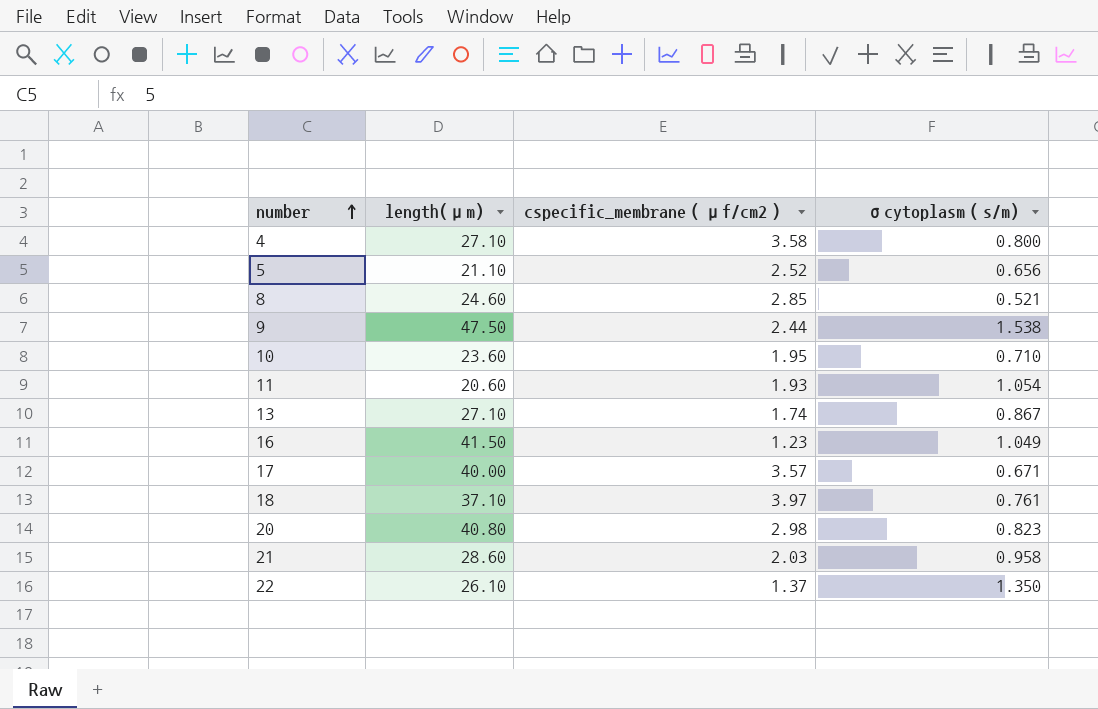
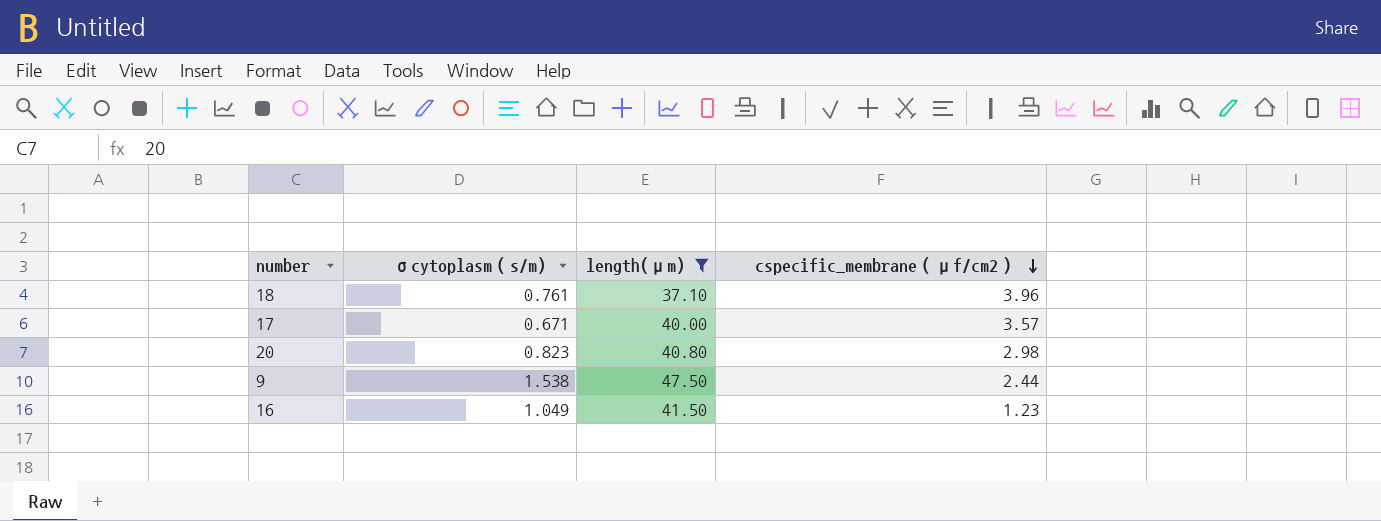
filter: none -> length(μm) >= 37.10
row order: number ascending -> cspecific_membrane（μf/cm2） descending
column σcytoplasm（s/m) | position: 4 -> 2
18 | cspecific_membrane（μf/cm2）: 3.97 -> 3.96

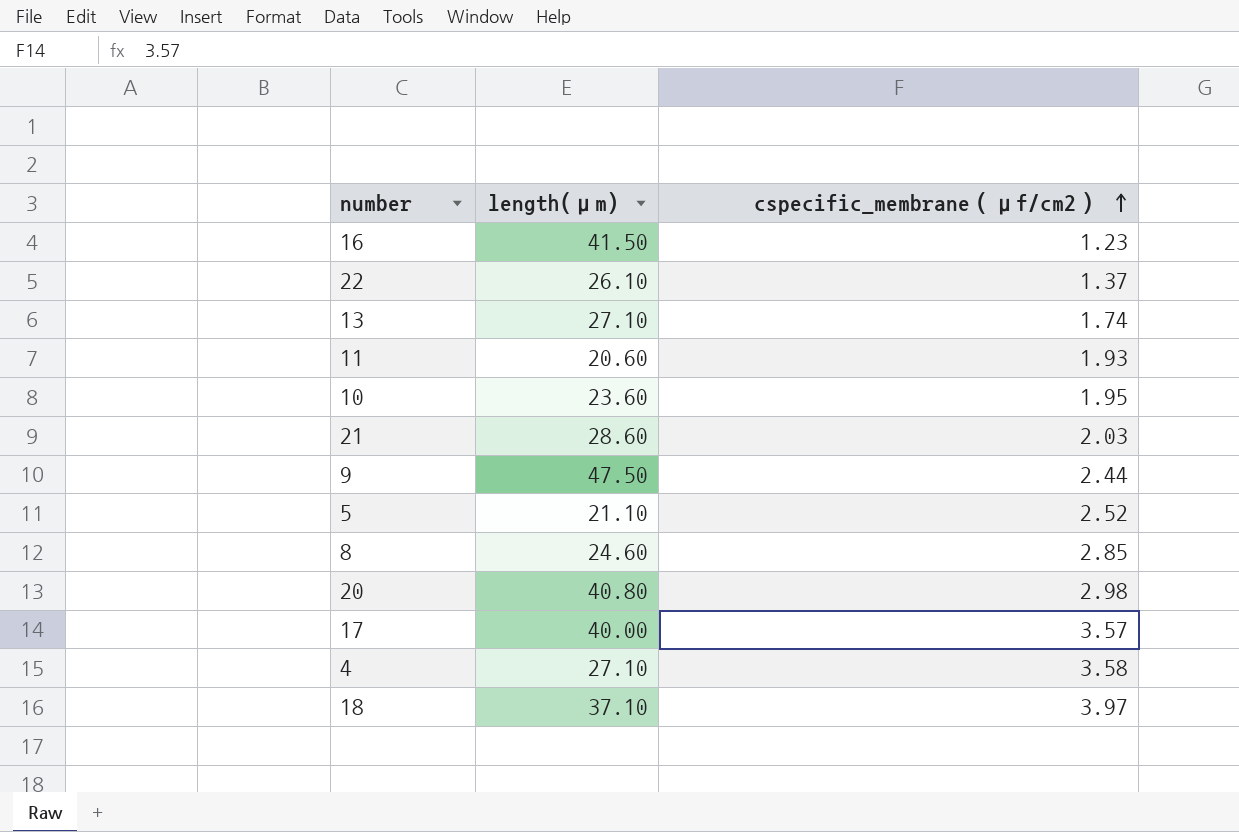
filter: length(μm) >= 37.10 -> none
row order: cspecific_membrane（μf/cm2） descending -> cspecific_membrane（μf/cm2） ascending
column σcytoplasm（s/m) | position: 2 -> none
18 | cspecific_membrane（μf/cm2）: 3.96 -> 3.97

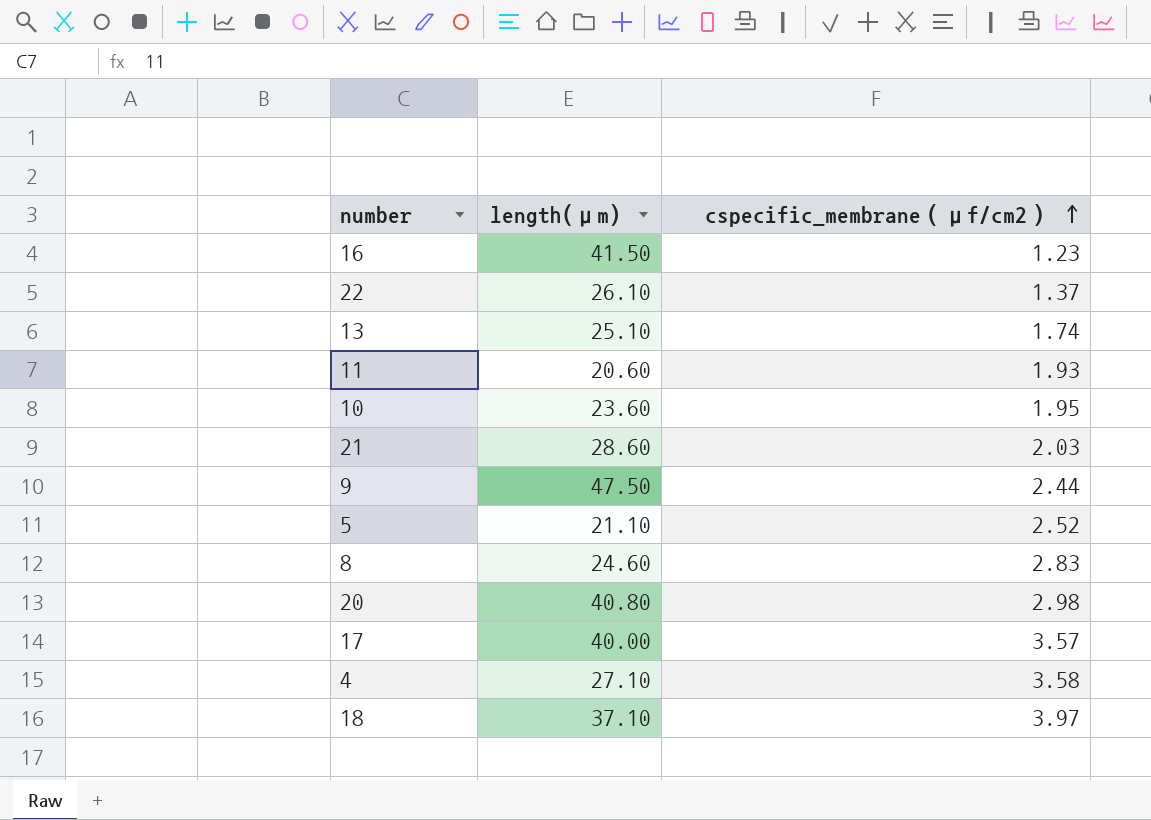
13 | length(μm): 27.10 -> 25.10
8 | cspecific_membrane（μf/cm2）: 2.85 -> 2.83

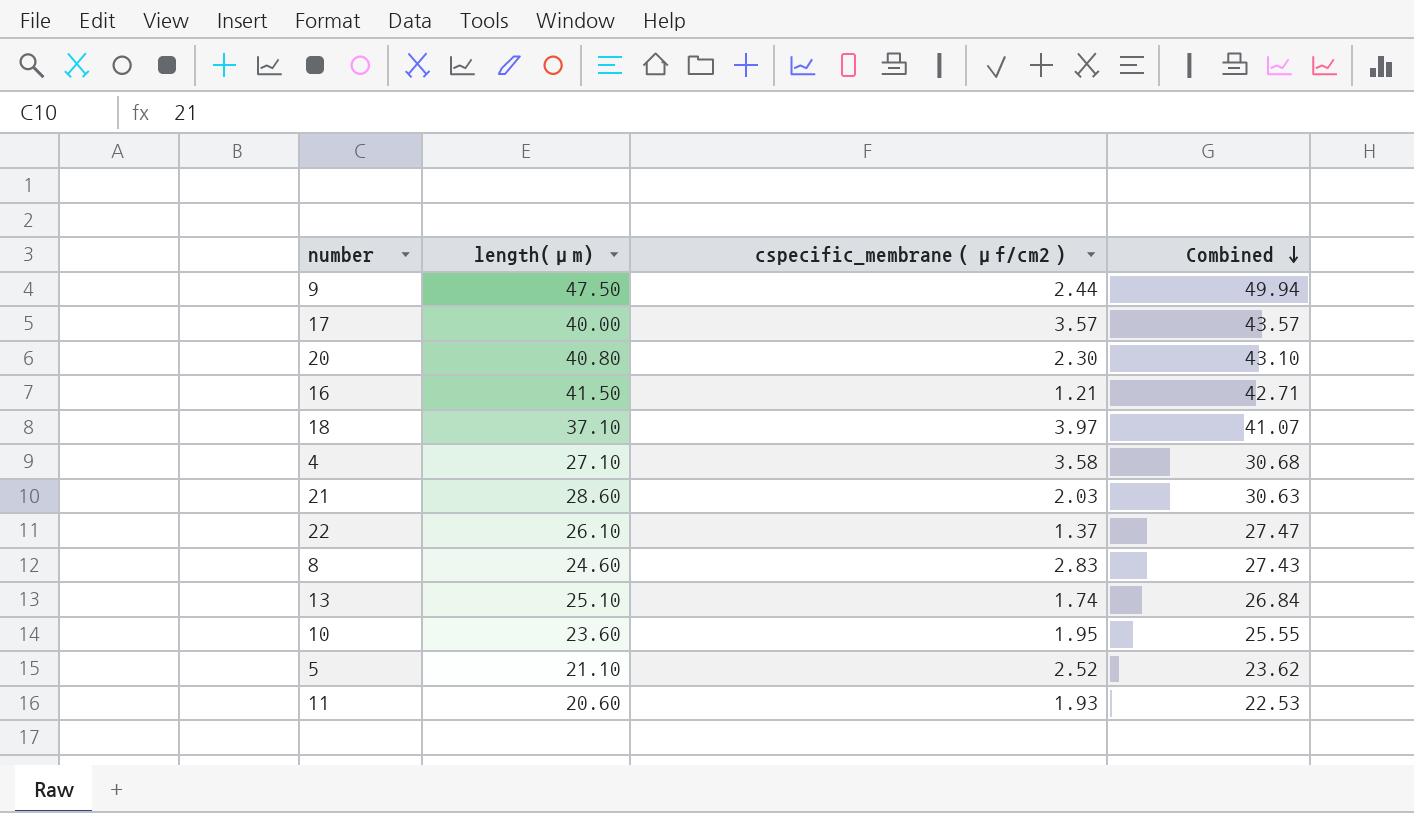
row order: cspecific_membrane（μf/cm2） ascending -> Combined descending
column Combined | formula: none -> [length(μm)] + [cspecific_membrane（μf/cm2）]
20 | cspecific_membrane（μf/cm2）: 2.98 -> 2.30
16 | cspecific_membrane（μf/cm2）: 1.23 -> 1.21

